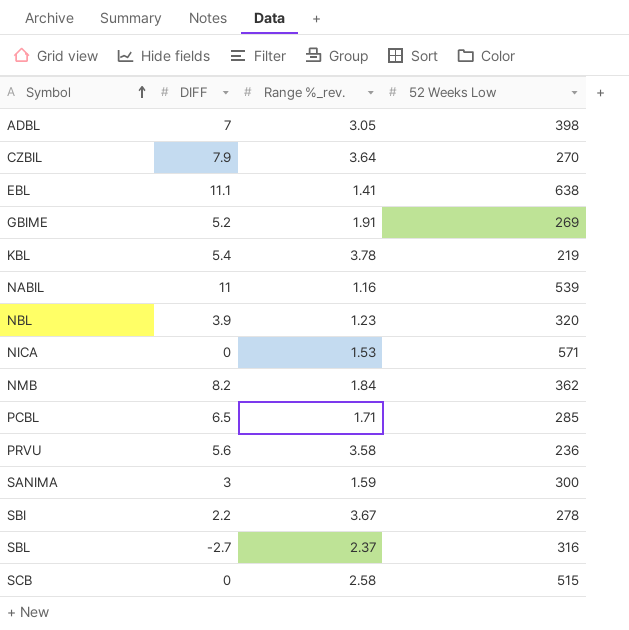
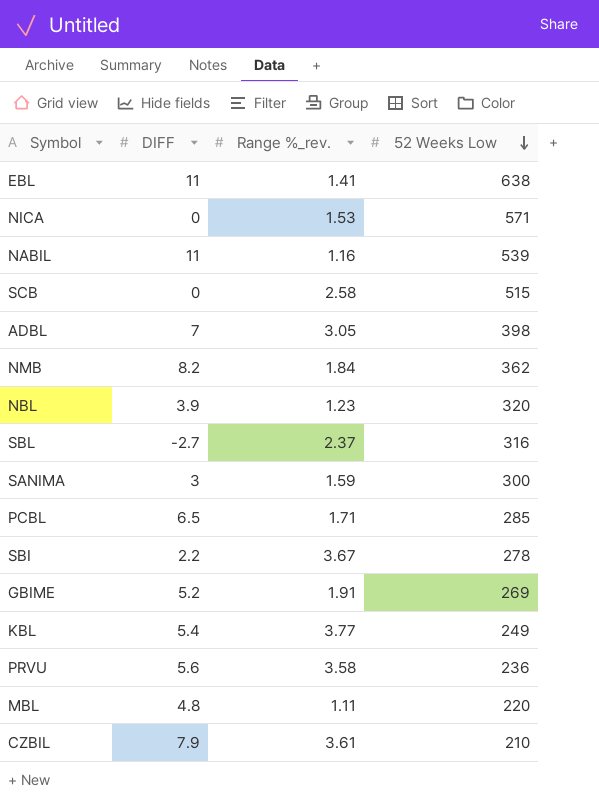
row order: Symbol ascending -> 52 Weeks Low descending
EBL | DIFF: 11.1 -> 11
KBL | Range %_rev.: 3.78 -> 3.77
KBL | 52 Weeks Low: 219 -> 249
row MBL: none -> 4.8 | 1.11 | 220
CZBIL | Range %_rev.: 3.64 -> 3.61
CZBIL | 52 Weeks Low: 270 -> 210

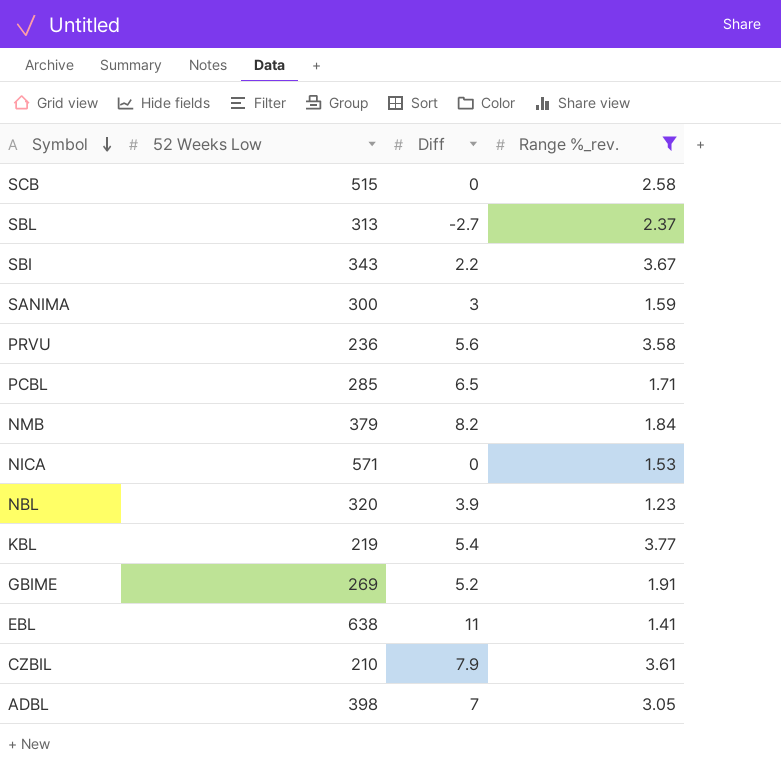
filter: none -> Range %_rev. >= 1.23
row order: 52 Weeks Low descending -> Symbol descending
column 52 Weeks Low | position: 4 -> 2
column name: DIFF -> Diff
SBL | 52 Weeks Low: 316 -> 313
SBI | 52 Weeks Low: 278 -> 343
NMB | 52 Weeks Low: 362 -> 379
KBL | 52 Weeks Low: 249 -> 219

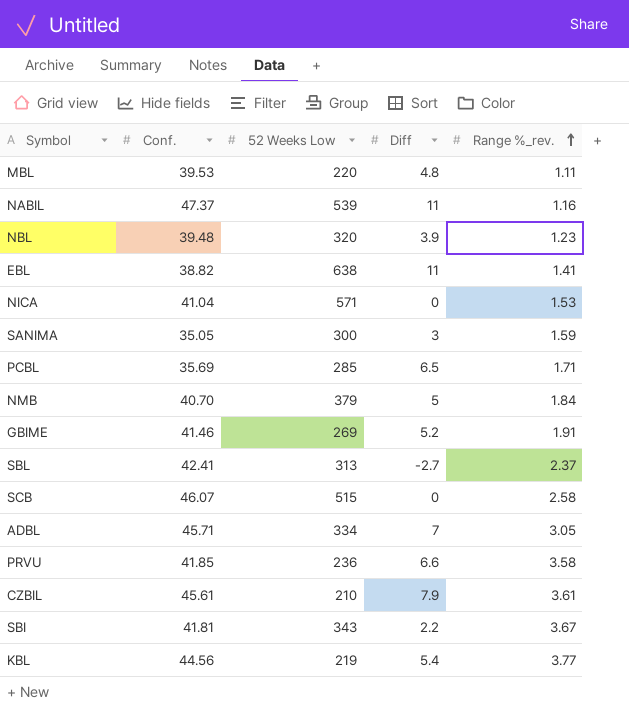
filter: Range %_rev. >= 1.23 -> none
row order: Symbol descending -> Range %_rev. ascending
column Conf. | position: none -> 2
NMB | Diff: 8.2 -> 5
ADBL | 52 Weeks Low: 398 -> 334
PRVU | Diff: 5.6 -> 6.6

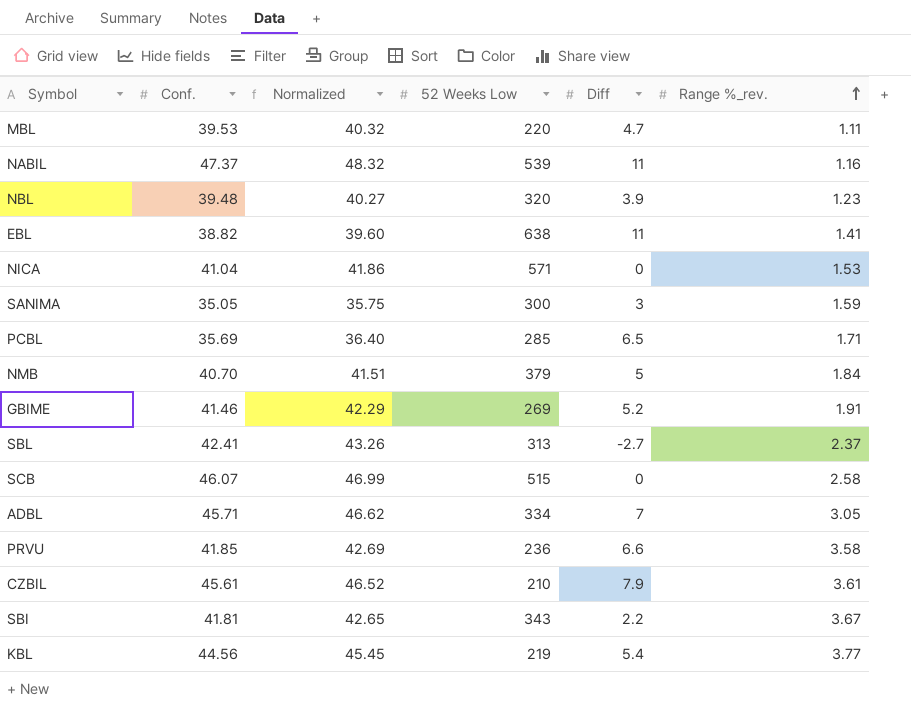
column Normalized | formula: none -> [Conf.] * 1.02
MBL | Diff: 4.8 -> 4.7

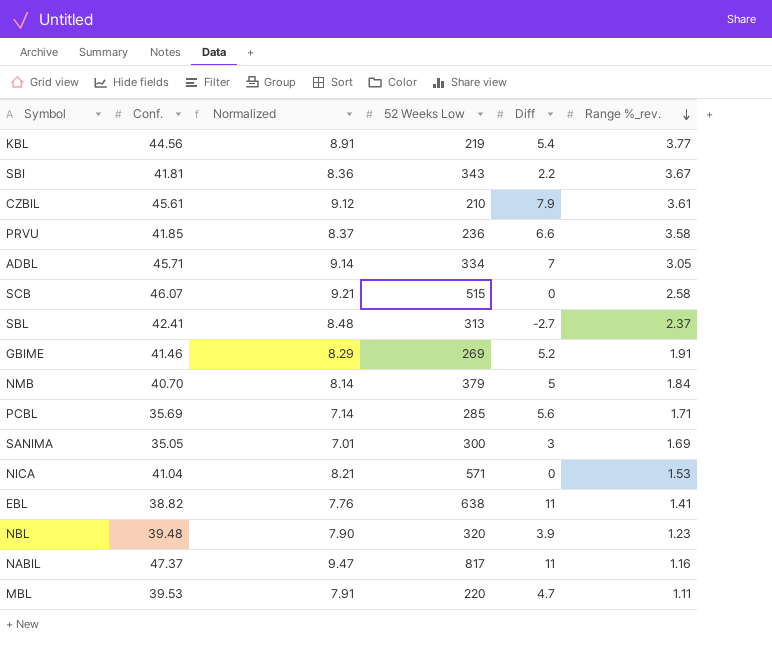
row order: Range %_rev. ascending -> Range %_rev. descending
column Normalized | formula: [Conf.] * 1.02 -> [Conf.] * 0.2
PCBL | Diff: 6.5 -> 5.6
SANIMA | Range %_rev.: 1.59 -> 1.69
NABIL | 52 Weeks Low: 539 -> 817

